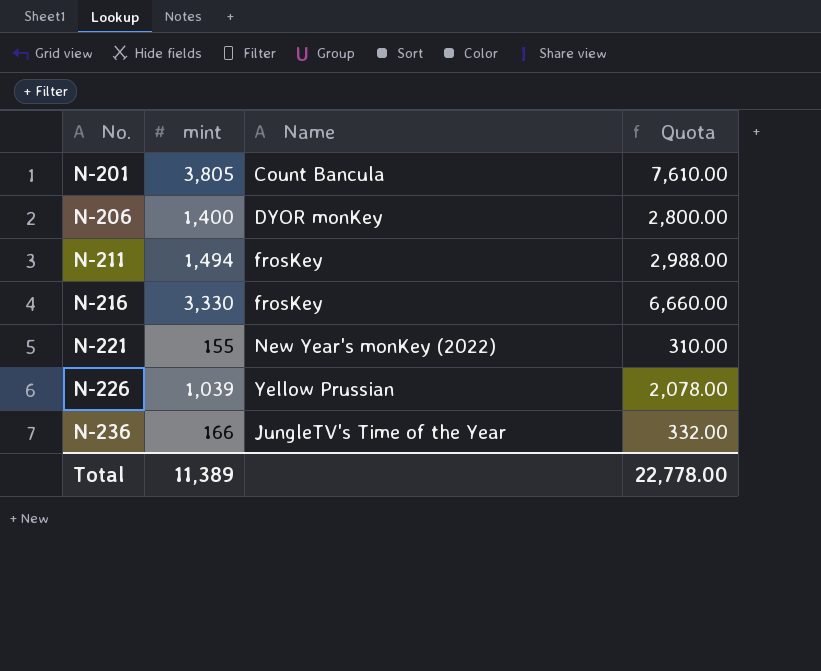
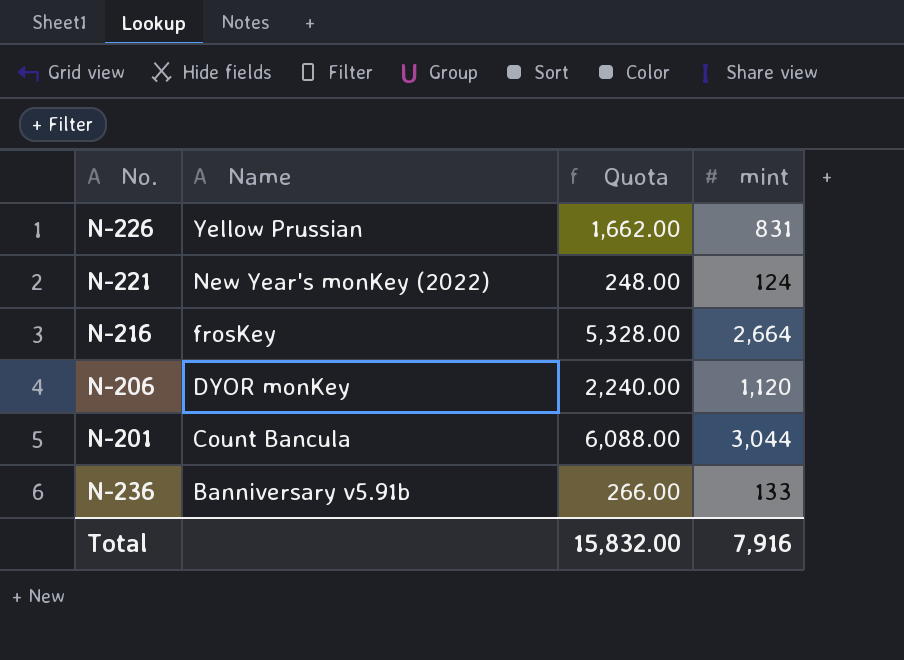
row order: No. ascending -> Name descending
column mint | position: 2 -> 4
row N-211: 1,494 | frosKey | 2,988.00 -> none
N-226 | Quota: 2,078.00 -> 1,662.00
N-226 | mint: 1,039 -> 831
N-221 | Quota: 310.00 -> 248.00
N-221 | mint: 155 -> 124
N-216 | Quota: 6,660.00 -> 5,328.00
N-216 | mint: 3,330 -> 2,664
N-206 | Quota: 2,800.00 -> 2,240.00
N-206 | mint: 1,400 -> 1,120
N-201 | Quota: 7,610.00 -> 6,088.00
N-201 | mint: 3,805 -> 3,044
N-236 | Name: JungleTV's Time of the Year -> Banniversary v5.91b
N-236 | Quota: 332.00 -> 266.00
N-236 | mint: 166 -> 133
Total | Quota: 22,778.00 -> 15,832.00
Total | mint: 11,389 -> 7,916

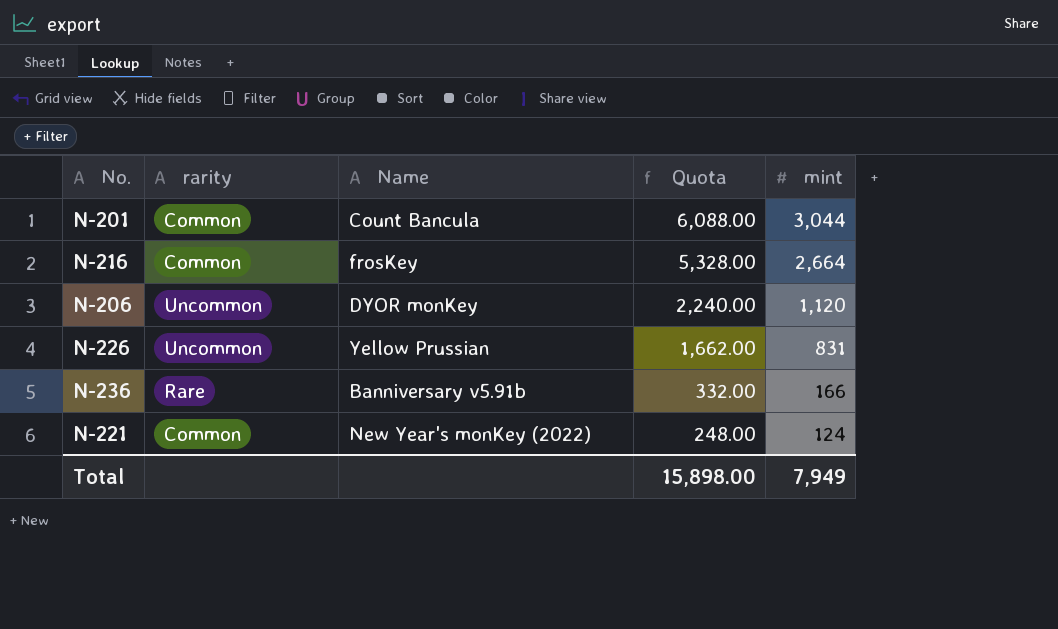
row order: Name descending -> Quota descending
column rarity | position: none -> 2
N-236 | Quota: 266.00 -> 332.00
N-236 | mint: 133 -> 166
Total | Quota: 15,832.00 -> 15,898.00
Total | mint: 7,916 -> 7,949

